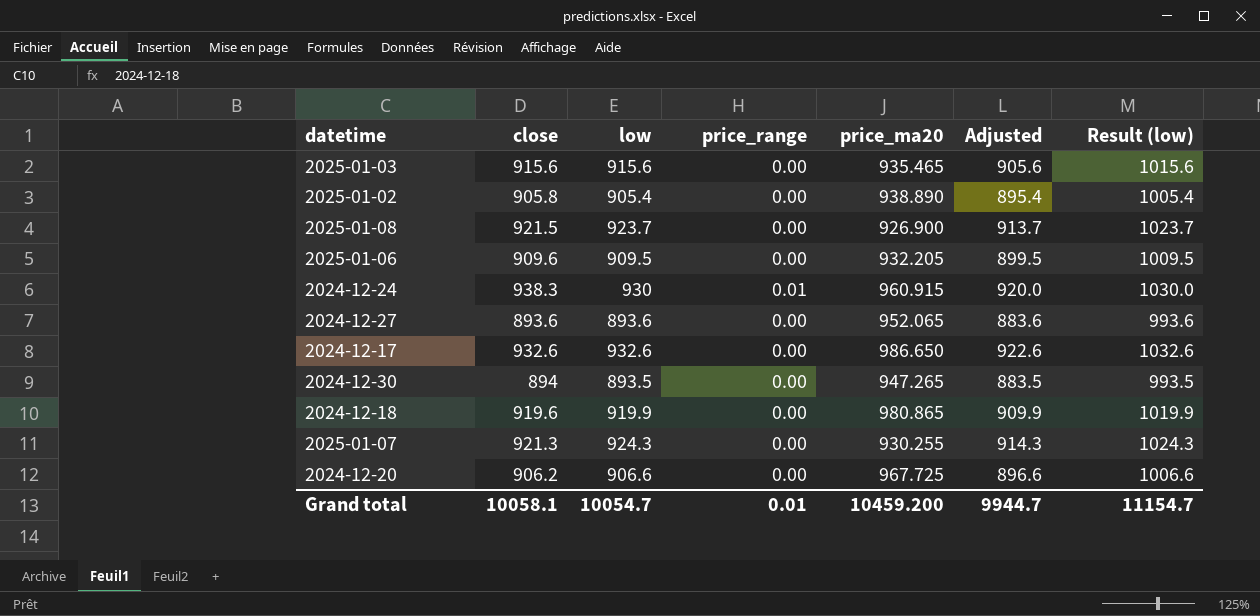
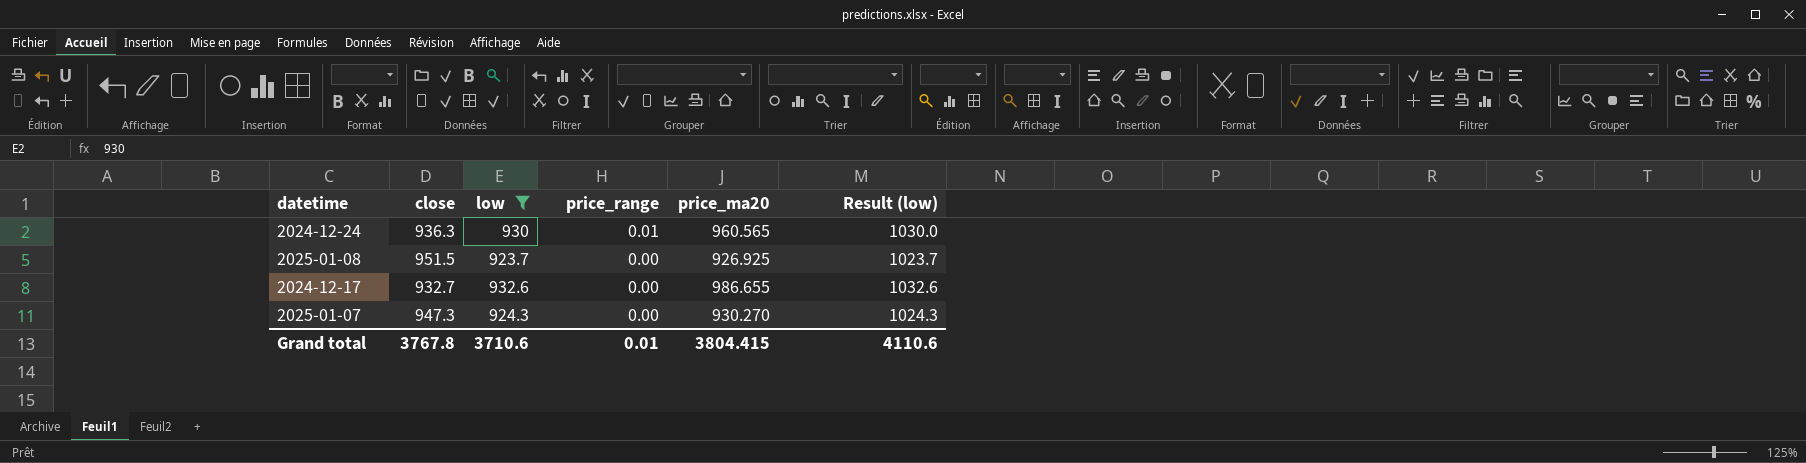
filter: none -> low >= 923.7
row order: none -> price_range descending
column Adjusted | formula: [low] - 10 -> none
2024-12-24 | close: 938.3 -> 936.3
2024-12-24 | price_ma20: 960.915 -> 960.565
2025-01-08 | close: 921.5 -> 951.5
2025-01-08 | price_ma20: 926.900 -> 926.925
2024-12-17 | close: 932.6 -> 932.7
2024-12-17 | price_ma20: 986.650 -> 986.655
2025-01-07 | close: 921.3 -> 947.3
2025-01-07 | price_ma20: 930.255 -> 930.270
Grand total | close: 10058.1 -> 3767.8
Grand total | low: 10054.7 -> 3710.6
Grand total | price_ma20: 10459.200 -> 3804.415
Grand total | Result (low): 11154.7 -> 4110.6

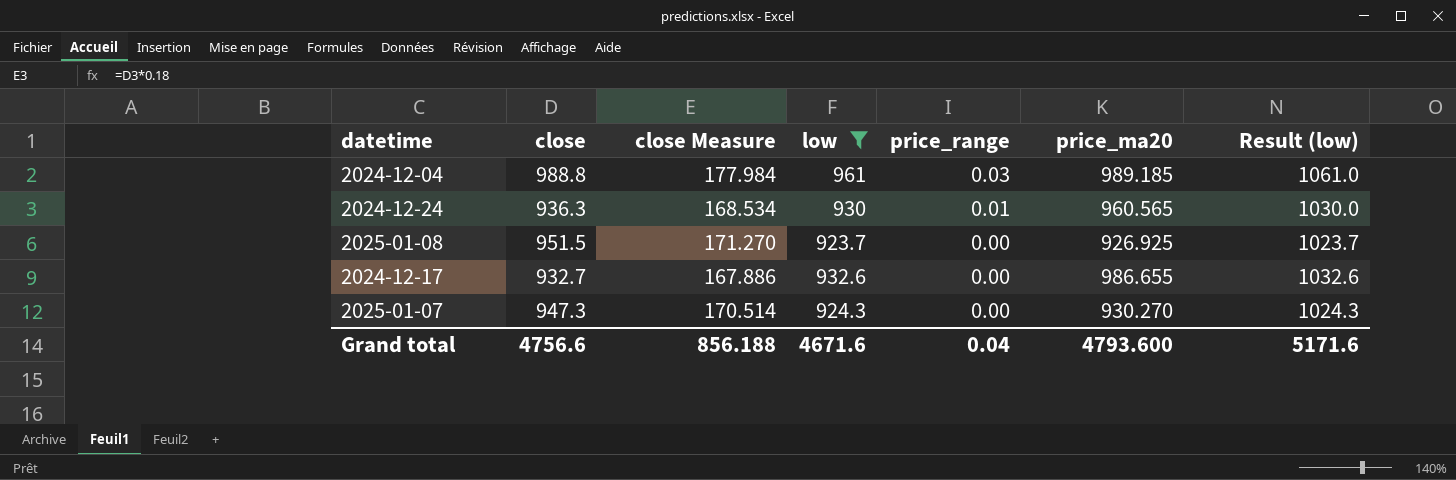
column close Measure | formula: none -> [close] * 0.18
row 2024-12-04: none -> 988.8 | 177.984 | 961 | 0.03 | 989.185 | 1061.0
Grand total | close: 3767.8 -> 4756.6
Grand total | low: 3710.6 -> 4671.6
Grand total | price_range: 0.01 -> 0.04
Grand total | price_ma20: 3804.415 -> 4793.600
Grand total | Result (low): 4110.6 -> 5171.6

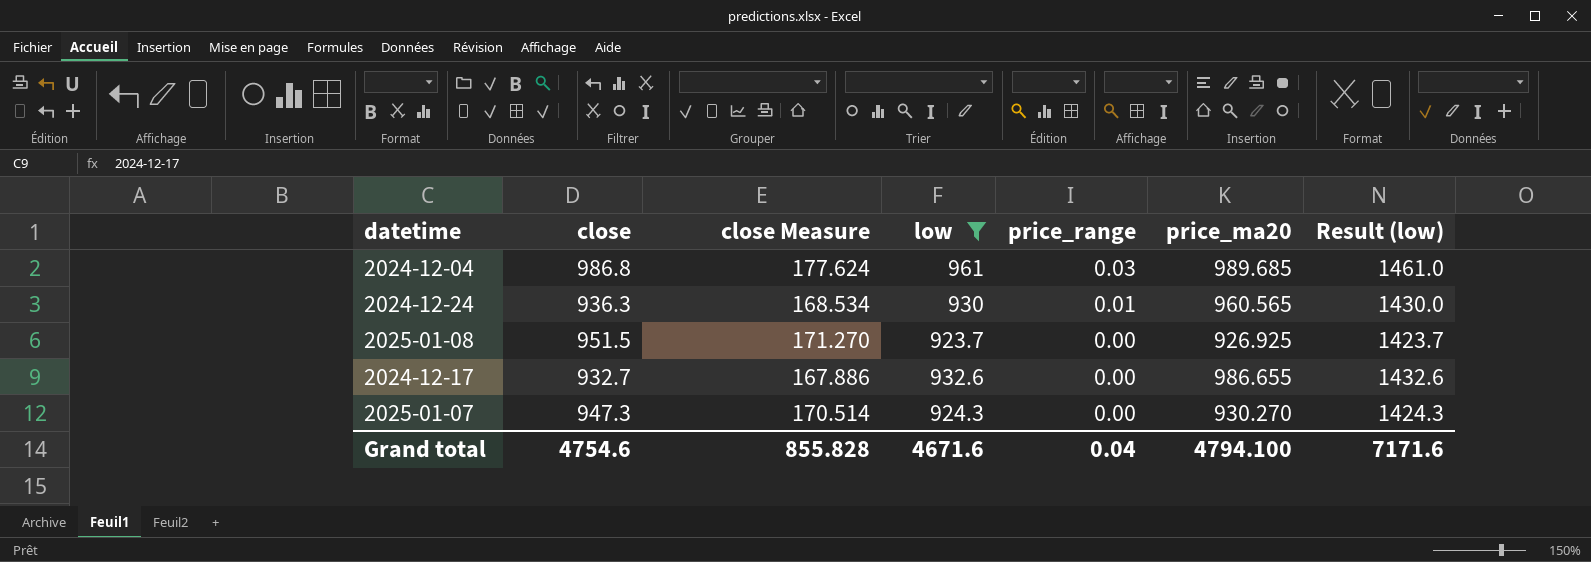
column Result (low) | formula: [low] + 100 -> [low] + 500
2024-12-04 | close: 988.8 -> 986.8
2024-12-04 | close Measure: 177.984 -> 177.624
2024-12-04 | price_ma20: 989.185 -> 989.685
Grand total | close: 4756.6 -> 4754.6
Grand total | close Measure: 856.188 -> 855.828
Grand total | price_ma20: 4793.600 -> 4794.100
Grand total | Result (low): 5171.6 -> 7171.6

